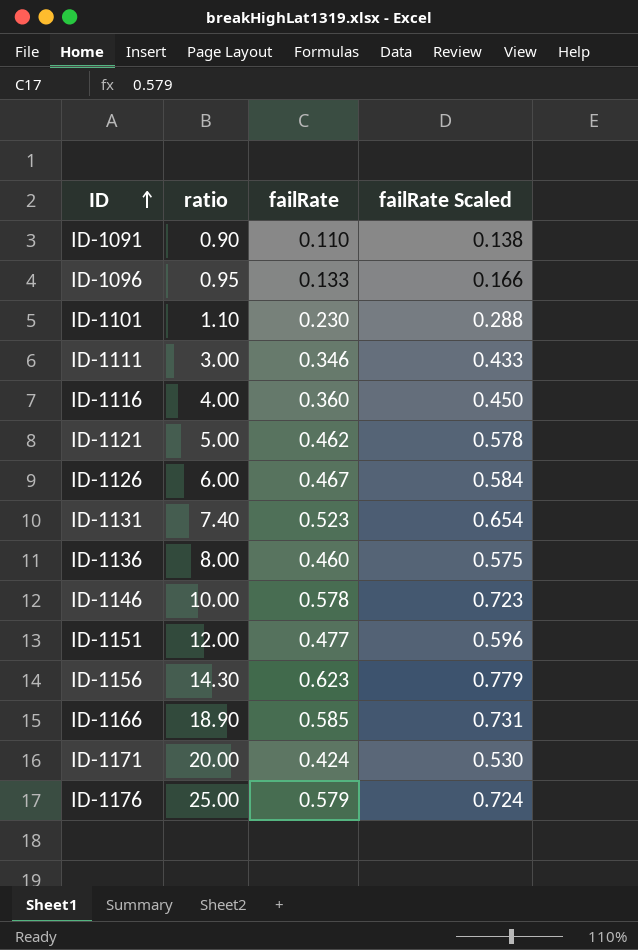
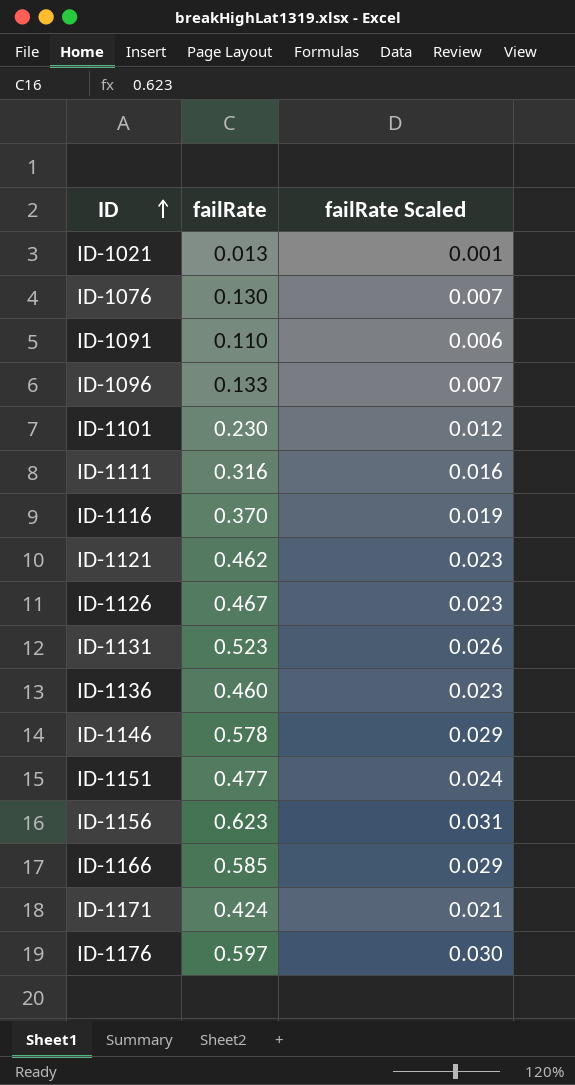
column ratio | position: 2 -> none
column failRate Scaled | formula: [failRate] * 1.25 -> [failRate] * 0.05
row ID-1021: none -> 0.013 | 0.001
row ID-1076: none -> 0.130 | 0.007
ID-1111 | failRate: 0.346 -> 0.316
ID-1116 | failRate: 0.360 -> 0.370
ID-1176 | failRate: 0.579 -> 0.597

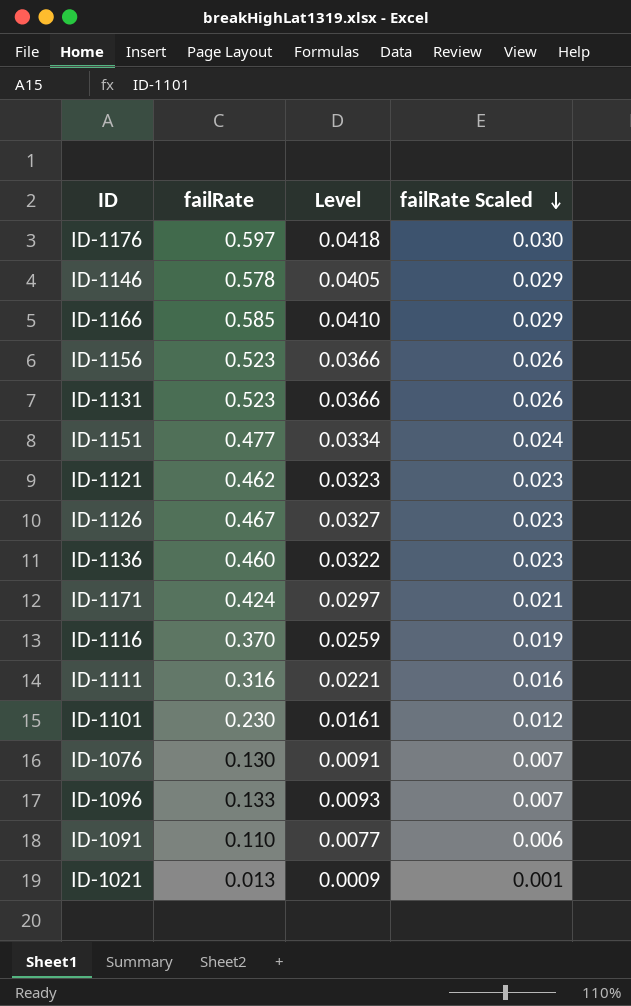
row order: ID ascending -> failRate Scaled descending
column Level | formula: none -> [failRate] * 0.07
ID-1156 | failRate: 0.623 -> 0.523
ID-1156 | failRate Scaled: 0.031 -> 0.026

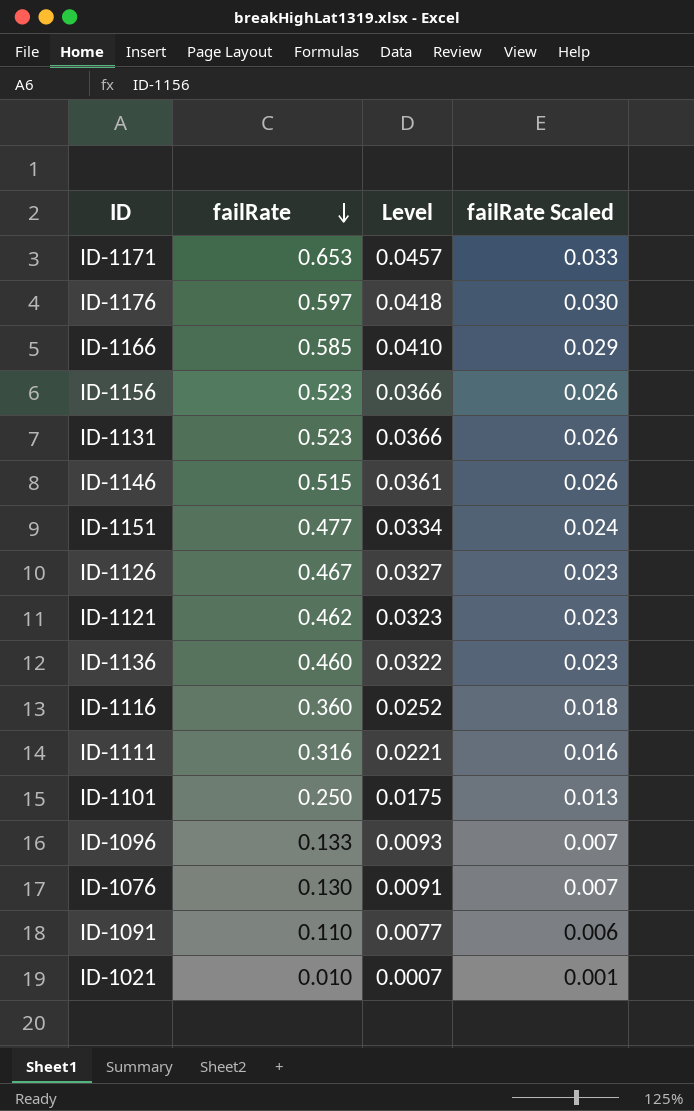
row order: failRate Scaled descending -> failRate descending
ID-1171 | failRate: 0.424 -> 0.653
ID-1171 | Level: 0.0297 -> 0.0457
ID-1171 | failRate Scaled: 0.021 -> 0.033
ID-1146 | failRate: 0.578 -> 0.515
ID-1146 | Level: 0.0405 -> 0.0361
ID-1146 | failRate Scaled: 0.029 -> 0.026
ID-1116 | failRate: 0.370 -> 0.360
ID-1116 | Level: 0.0259 -> 0.0252
ID-1116 | failRate Scaled: 0.019 -> 0.018
ID-1101 | failRate: 0.230 -> 0.250
ID-1101 | Level: 0.0161 -> 0.0175
ID-1101 | failRate Scaled: 0.012 -> 0.013
ID-1021 | failRate: 0.013 -> 0.010
ID-1021 | Level: 0.0009 -> 0.0007

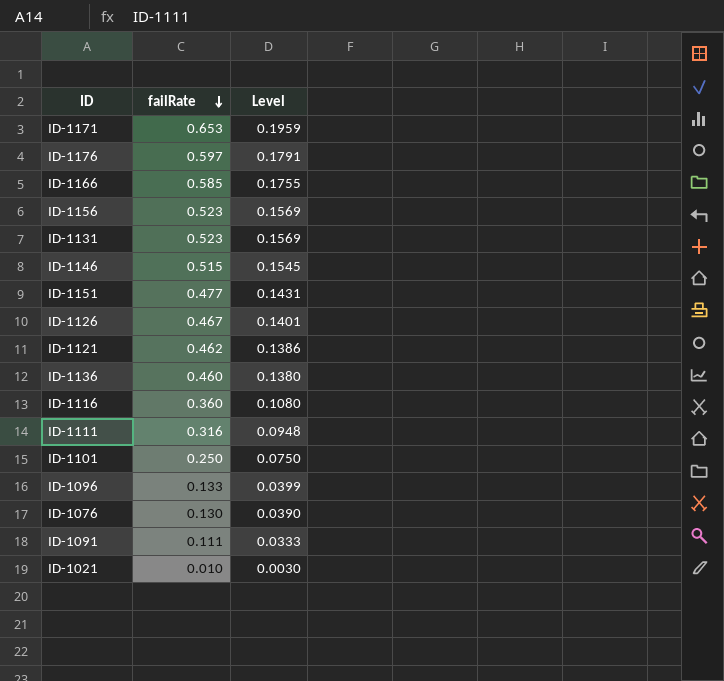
column failRate Scaled | formula: [failRate] * 0.05 -> none
column Level | formula: [failRate] * 0.07 -> [failRate] * 0.3
ID-1091 | failRate: 0.110 -> 0.111

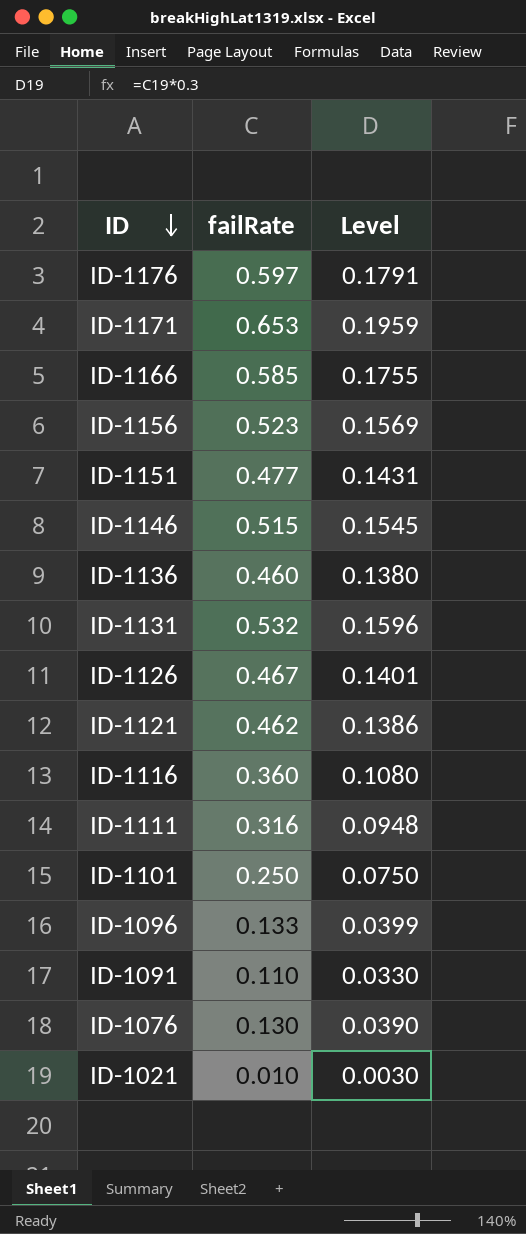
row order: failRate descending -> ID descending
ID-1131 | failRate: 0.523 -> 0.532
ID-1131 | Level: 0.1569 -> 0.1596
ID-1091 | failRate: 0.111 -> 0.110
ID-1091 | Level: 0.0333 -> 0.0330

